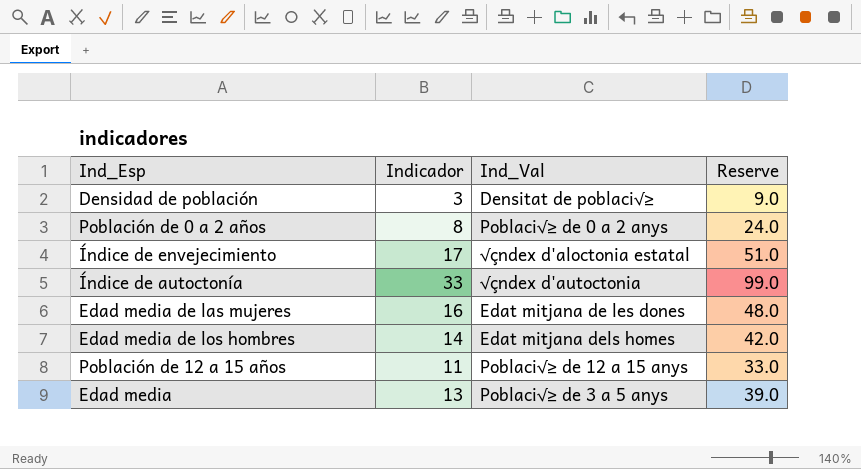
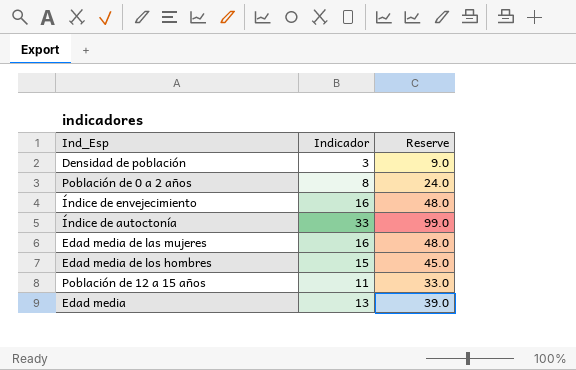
column Ind_Val | position: 3 -> none
Índice de envejecimiento | Indicador: 17 -> 16
Índice de envejecimiento | Reserve: 51.0 -> 48.0
Edad media de los hombres | Indicador: 14 -> 15
Edad media de los hombres | Reserve: 42.0 -> 45.0

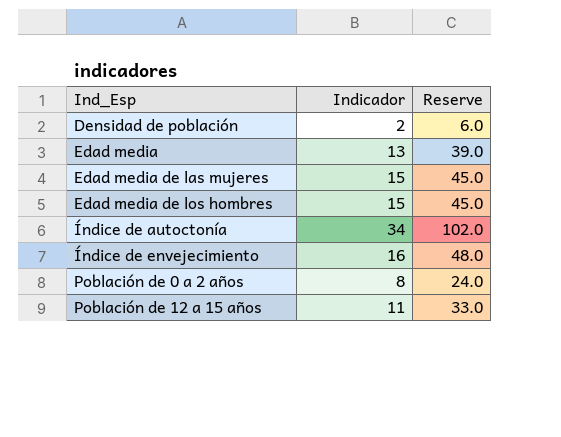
row order: none -> Ind_Esp ascending
Densidad de población | Indicador: 3 -> 2
Densidad de población | Reserve: 9.0 -> 6.0
Edad media de las mujeres | Indicador: 16 -> 15
Edad media de las mujeres | Reserve: 48.0 -> 45.0
Índice de autoctonía | Indicador: 33 -> 34
Índice de autoctonía | Reserve: 99.0 -> 102.0

